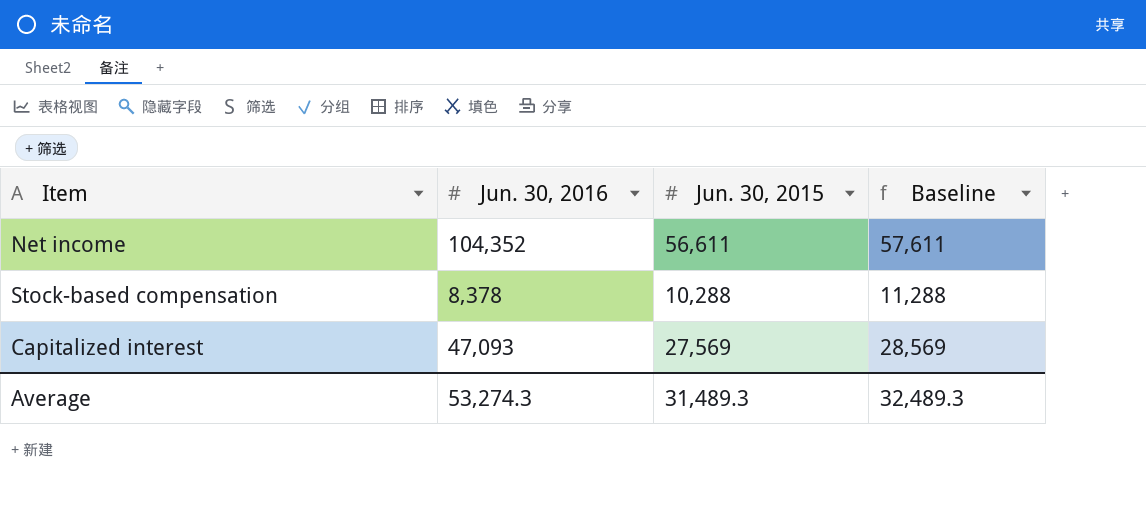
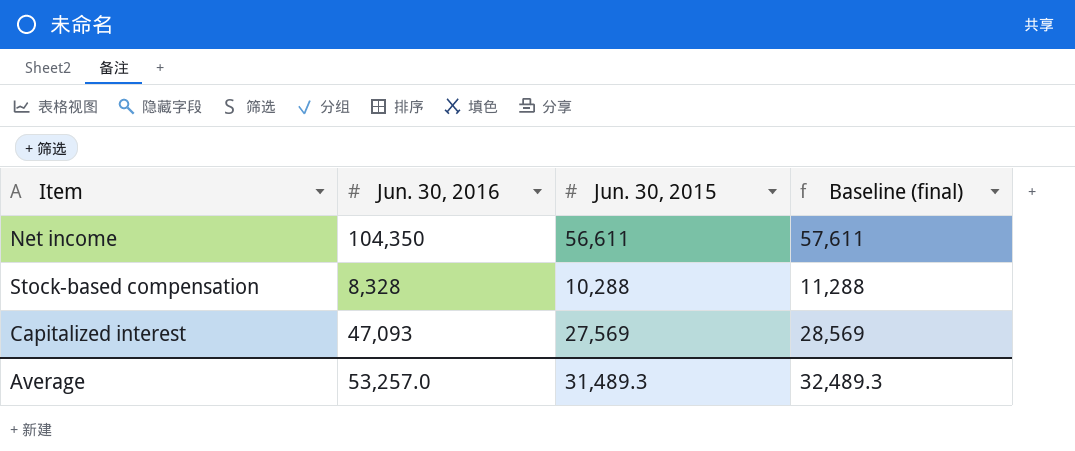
column name: Baseline -> Baseline (final)
Net income | Jun. 30, 2016: 104,352 -> 104,350
Stock-based compensation | Jun. 30, 2016: 8,378 -> 8,328
Average | Jun. 30, 2016: 53,274.3 -> 53,257.0

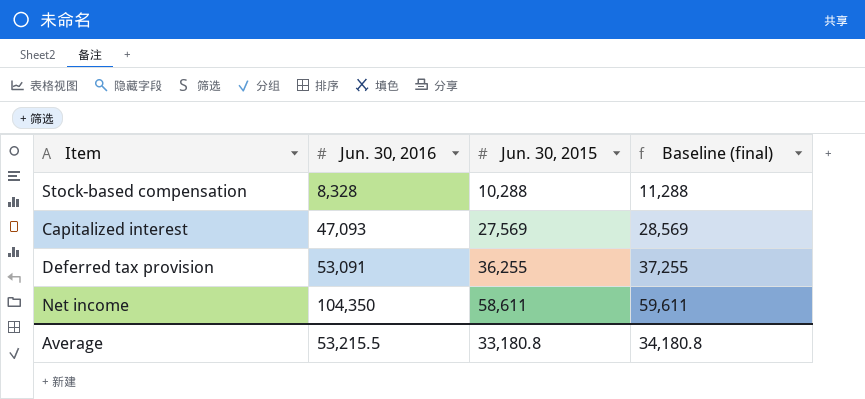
row order: none -> Jun. 30, 2016 ascending
row Deferred tax provision: none -> 53,091 | 36,255 | 37,255
Net income | Jun. 30, 2015: 56,611 -> 58,611
Net income | Baseline (final): 57,611 -> 59,611
Average | Jun. 30, 2016: 53,257.0 -> 53,215.5
Average | Jun. 30, 2015: 31,489.3 -> 33,180.8
Average | Baseline (final): 32,489.3 -> 34,180.8

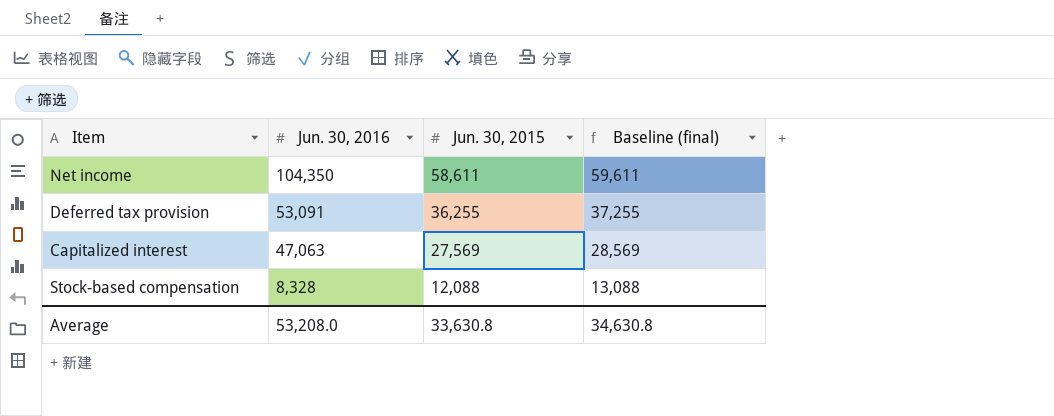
row order: Jun. 30, 2016 ascending -> Jun. 30, 2016 descending
Capitalized interest | Jun. 30, 2016: 47,093 -> 47,063
Stock-based compensation | Jun. 30, 2015: 10,288 -> 12,088
Stock-based compensation | Baseline (final): 11,288 -> 13,088
Average | Jun. 30, 2016: 53,215.5 -> 53,208.0
Average | Jun. 30, 2015: 33,180.8 -> 33,630.8
Average | Baseline (final): 34,180.8 -> 34,630.8

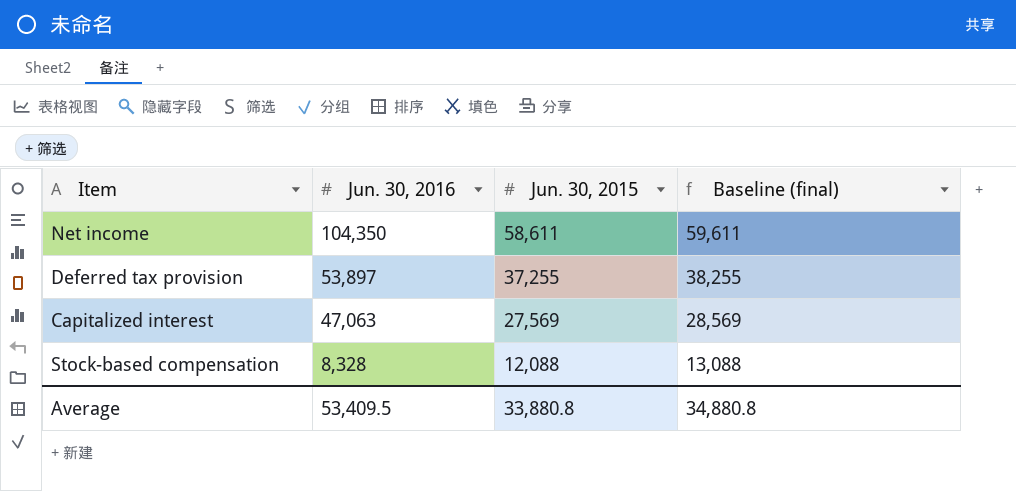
Deferred tax provision | Jun. 30, 2016: 53,091 -> 53,897
Deferred tax provision | Jun. 30, 2015: 36,255 -> 37,255
Deferred tax provision | Baseline (final): 37,255 -> 38,255
Average | Jun. 30, 2016: 53,208.0 -> 53,409.5
Average | Jun. 30, 2015: 33,630.8 -> 33,880.8
Average | Baseline (final): 34,630.8 -> 34,880.8

